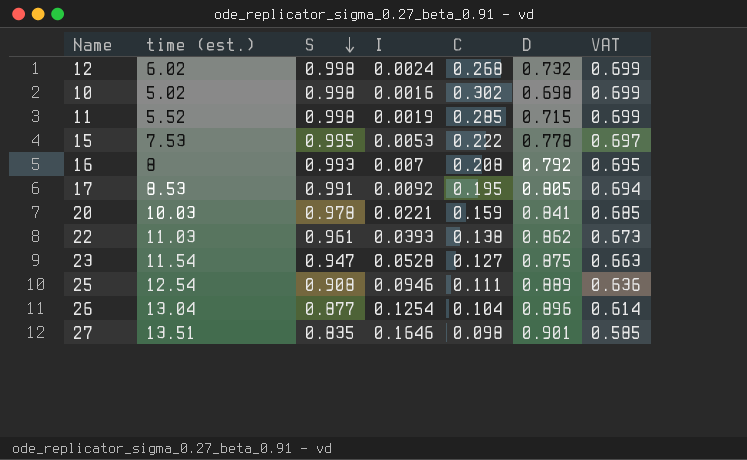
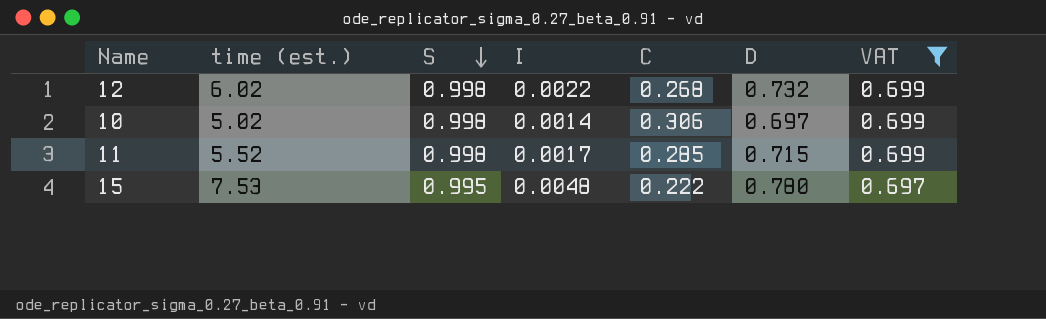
filter: none -> VAT >= 0.697
12 | I: 0.0024 -> 0.0022
10 | I: 0.0016 -> 0.0014
10 | C: 0.302 -> 0.306
10 | D: 0.698 -> 0.697
11 | I: 0.0019 -> 0.0017
15 | I: 0.0053 -> 0.0048
15 | D: 0.778 -> 0.780

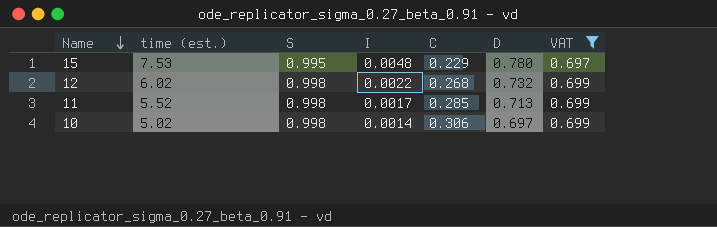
row order: S descending -> Name descending
15 | C: 0.222 -> 0.229
11 | D: 0.715 -> 0.713

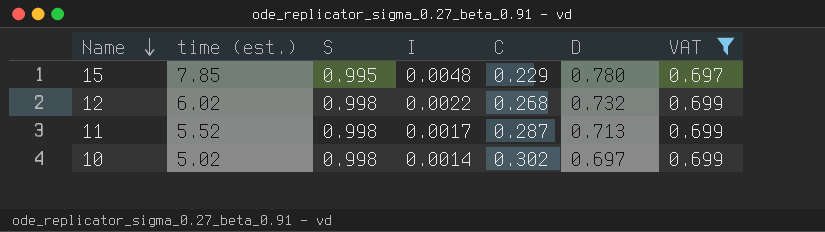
15 | time (est.): 7.53 -> 7.85
11 | C: 0.285 -> 0.287
10 | C: 0.306 -> 0.302

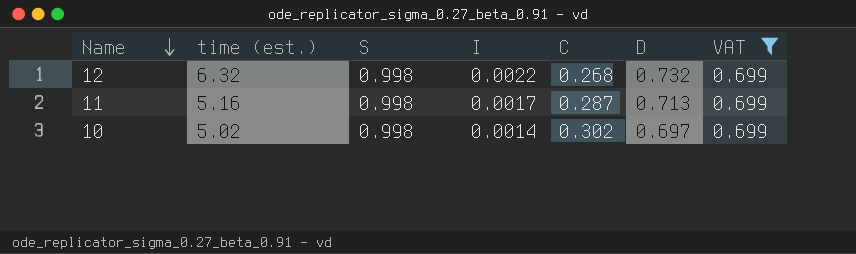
row 15: 7.85 | 0.995 | 0.0048 | 0.229 | 0.780 | 0.697 -> none
12 | time (est.): 6.02 -> 6.32
11 | time (est.): 5.52 -> 5.16

